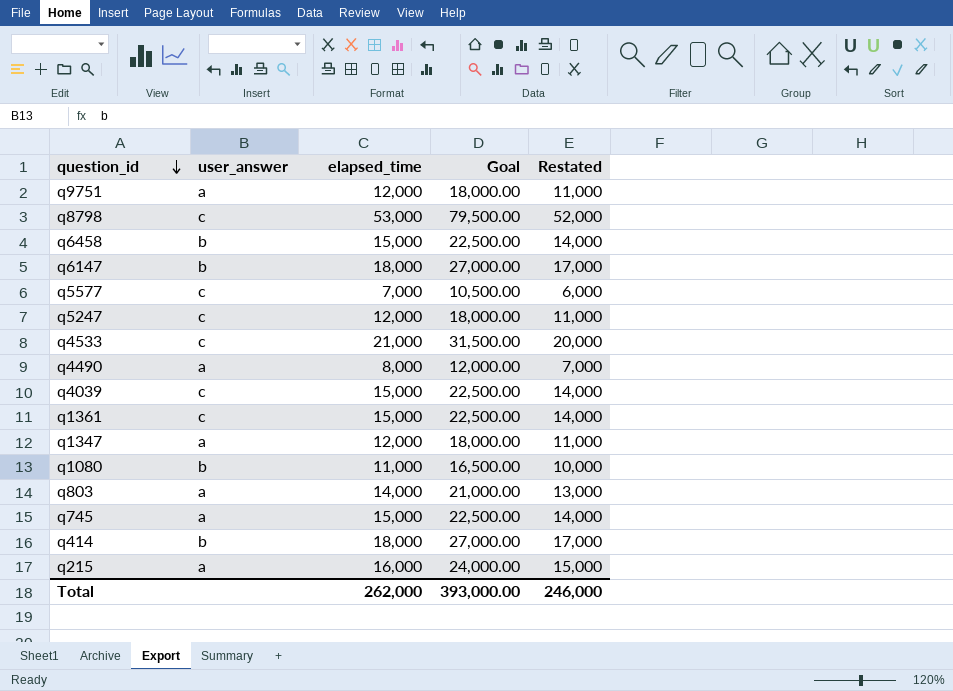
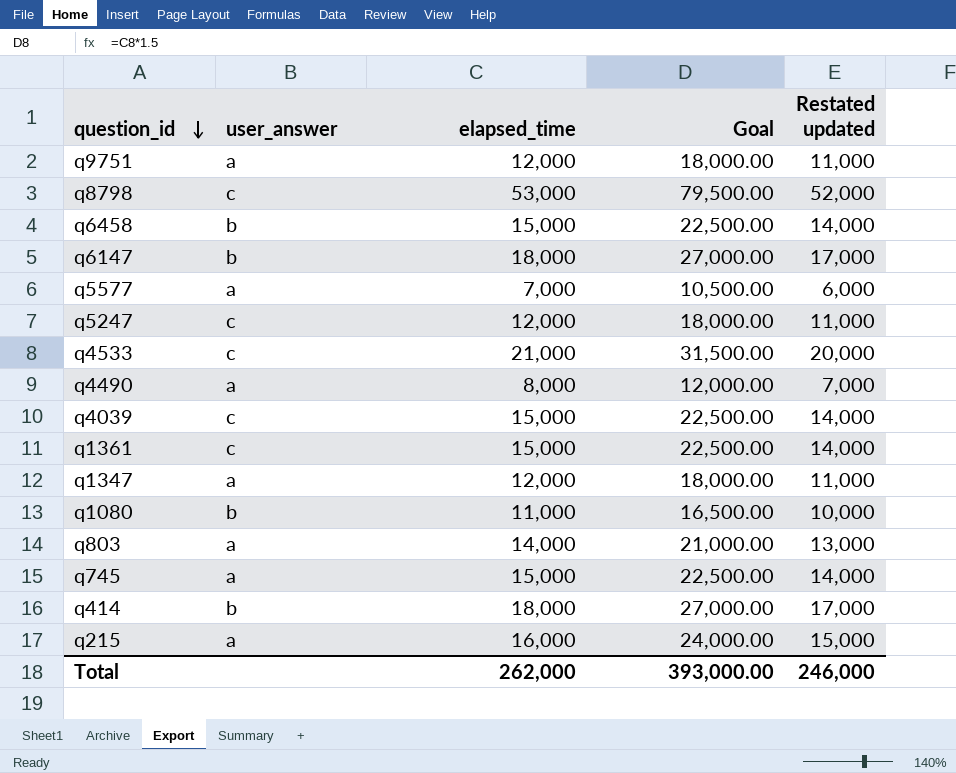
column name: Restated -> Restated updated
q5577 | user_answer: c -> a

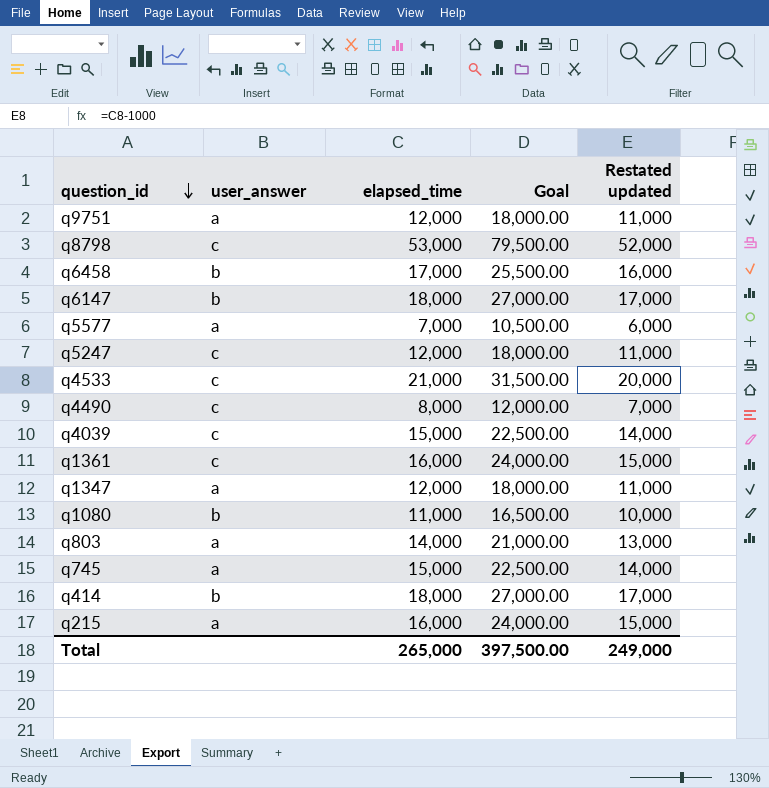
q6458 | elapsed_time: 15,000 -> 17,000
q6458 | Goal: 22,500.00 -> 25,500.00
q6458 | Restated updated: 14,000 -> 16,000
q4490 | user_answer: a -> c
q1361 | elapsed_time: 15,000 -> 16,000
q1361 | Goal: 22,500.00 -> 24,000.00
q1361 | Restated updated: 14,000 -> 15,000
Total | elapsed_time: 262,000 -> 265,000
Total | Goal: 393,000.00 -> 397,500.00
Total | Restated updated: 246,000 -> 249,000

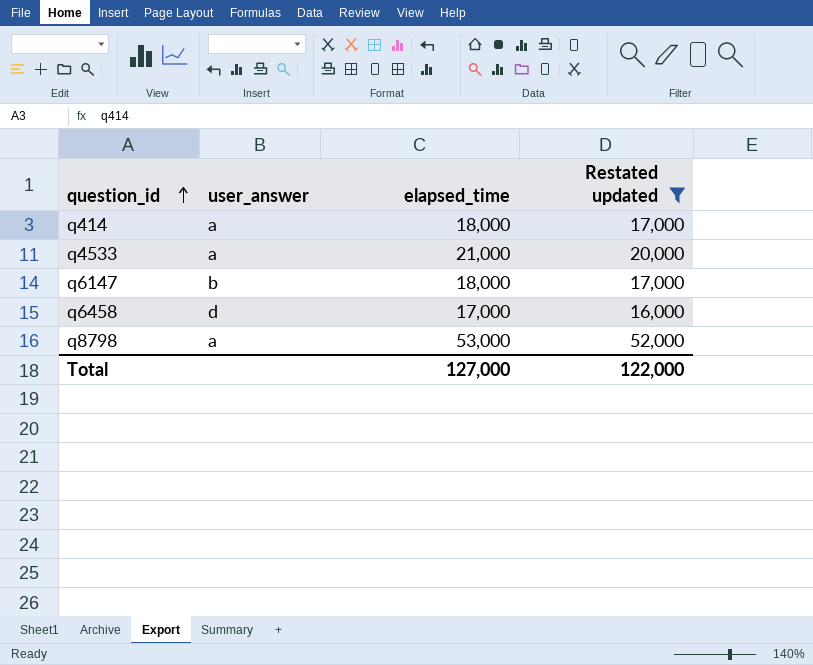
filter: none -> Restated updated >= 16,000
row order: question_id descending -> question_id ascending
column Goal | formula: [elapsed_time] * 1.5 -> none
q414 | user_answer: b -> a
q4533 | user_answer: c -> a
q6458 | user_answer: b -> d
q8798 | user_answer: c -> a
Total | elapsed_time: 265,000 -> 127,000
Total | Restated updated: 249,000 -> 122,000

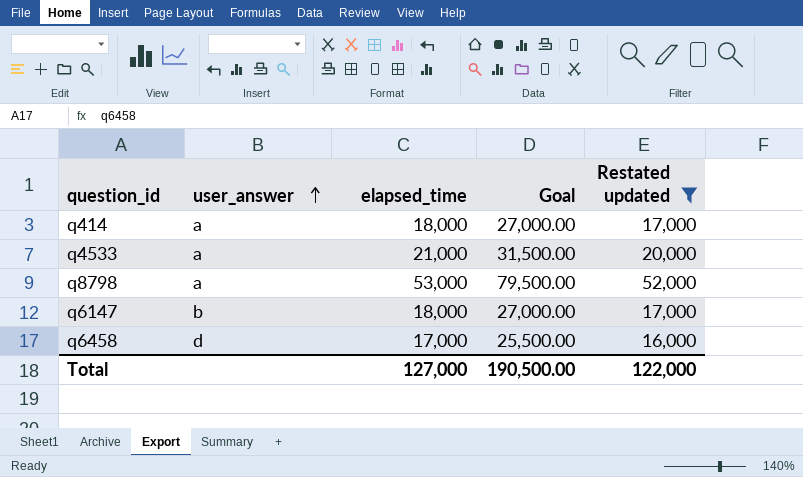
row order: question_id ascending -> user_answer ascending
column Goal | formula: none -> [elapsed_time] * 1.5

